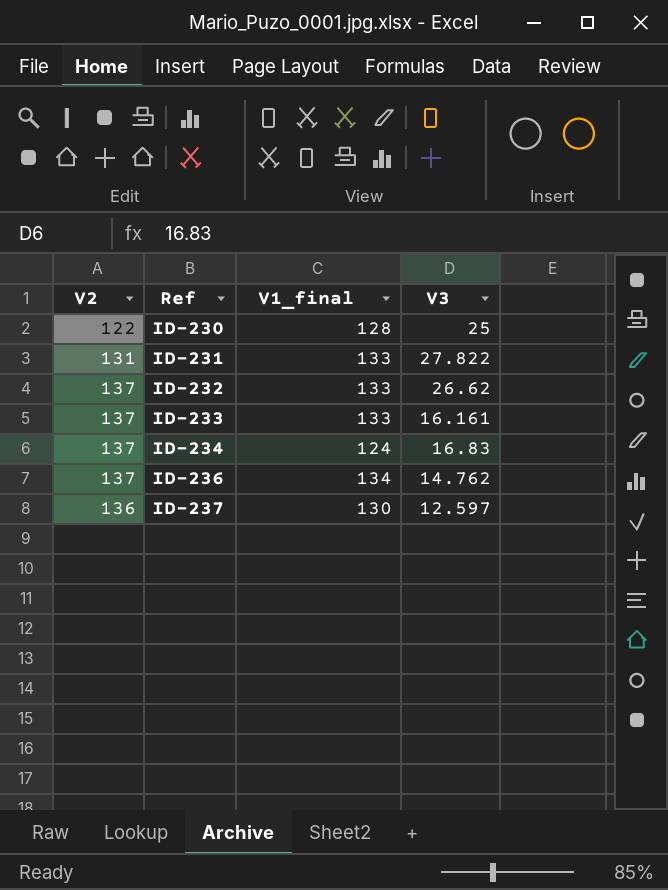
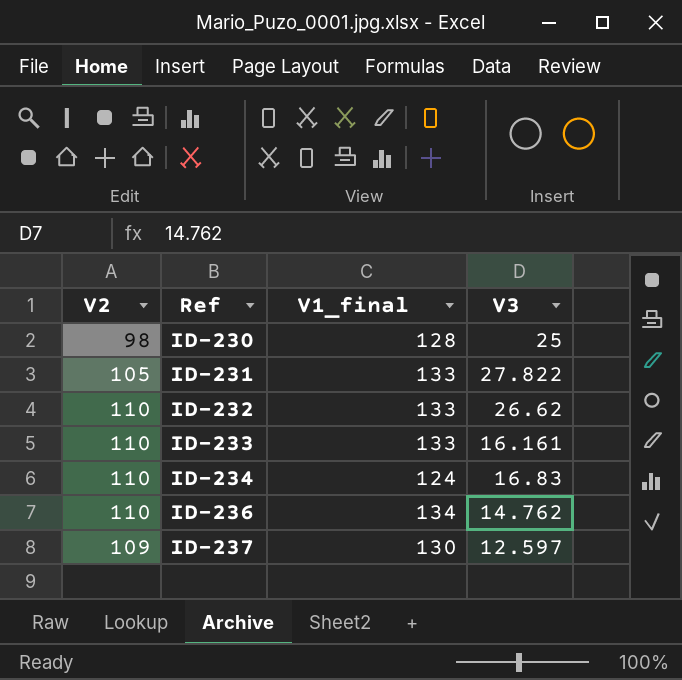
ID-230 | V2: 122 -> 98
ID-231 | V2: 131 -> 105
ID-232 | V2: 137 -> 110
ID-233 | V2: 137 -> 110
ID-234 | V2: 137 -> 110
ID-236 | V2: 137 -> 110
ID-237 | V2: 136 -> 109

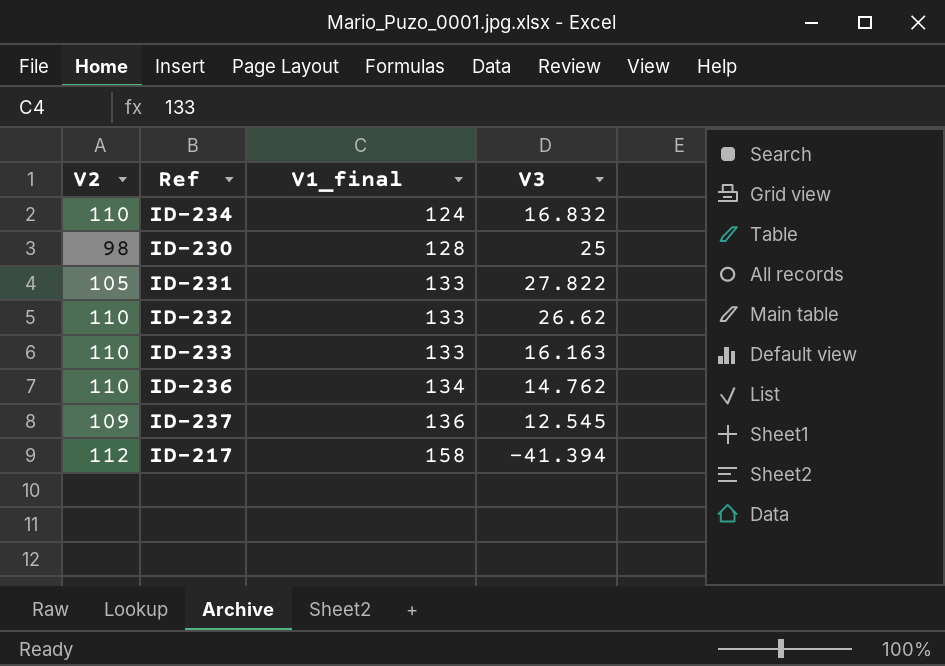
row order: Ref ascending -> V1_final ascending
ID-234 | V3: 16.83 -> 16.832
ID-233 | V3: 16.161 -> 16.163
ID-237 | V1_final: 130 -> 136
ID-237 | V3: 12.597 -> 12.545
row ID-217: none -> 112 | 158 | -41.394

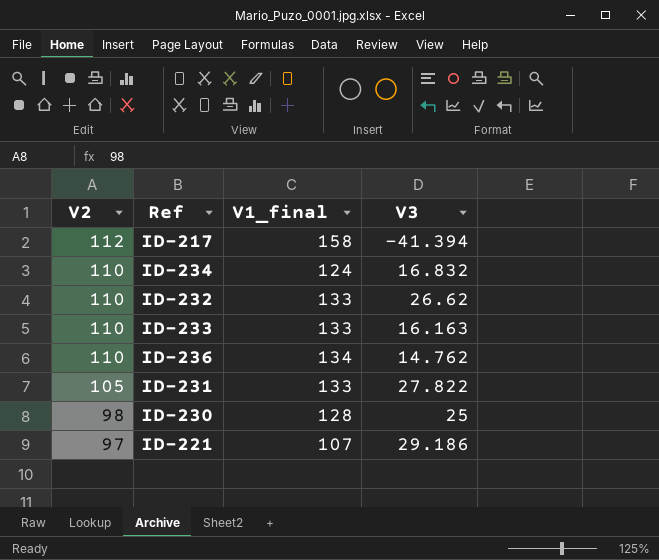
row order: V1_final ascending -> V2 descending
row ID-237: 109 | 136 | 12.545 -> none
row ID-221: none -> 97 | 107 | 29.186

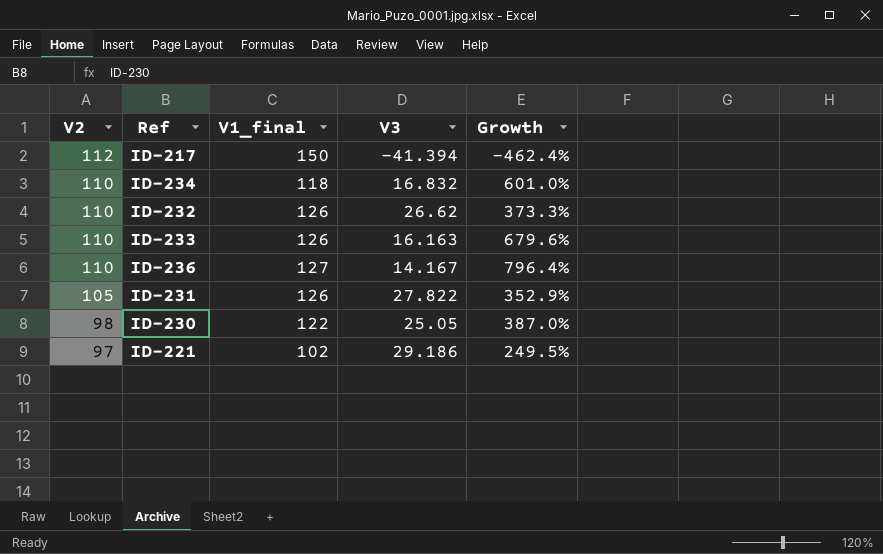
column Growth | formula: none -> ([V1_final] - [V3]) / [V3]
ID-217 | V1_final: 158 -> 150
ID-234 | V1_final: 124 -> 118
ID-232 | V1_final: 133 -> 126
ID-233 | V1_final: 133 -> 126
ID-236 | V1_final: 134 -> 127
ID-236 | V3: 14.762 -> 14.167
ID-231 | V1_final: 133 -> 126
ID-230 | V1_final: 128 -> 122
ID-230 | V3: 25 -> 25.05
ID-221 | V1_final: 107 -> 102

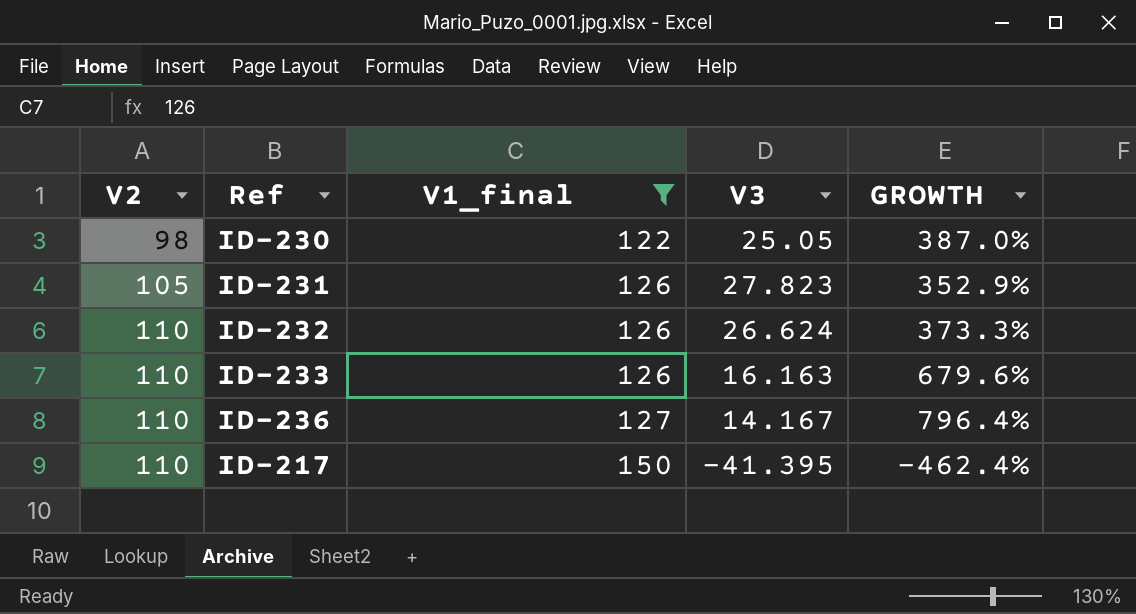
filter: none -> V1_final >= 122
row order: V2 descending -> V2 ascending
column name: Growth -> GROWTH
ID-231 | V3: 27.822 -> 27.823
ID-232 | V3: 26.62 -> 26.624
ID-217 | V2: 112 -> 110
ID-217 | V3: -41.394 -> -41.395

